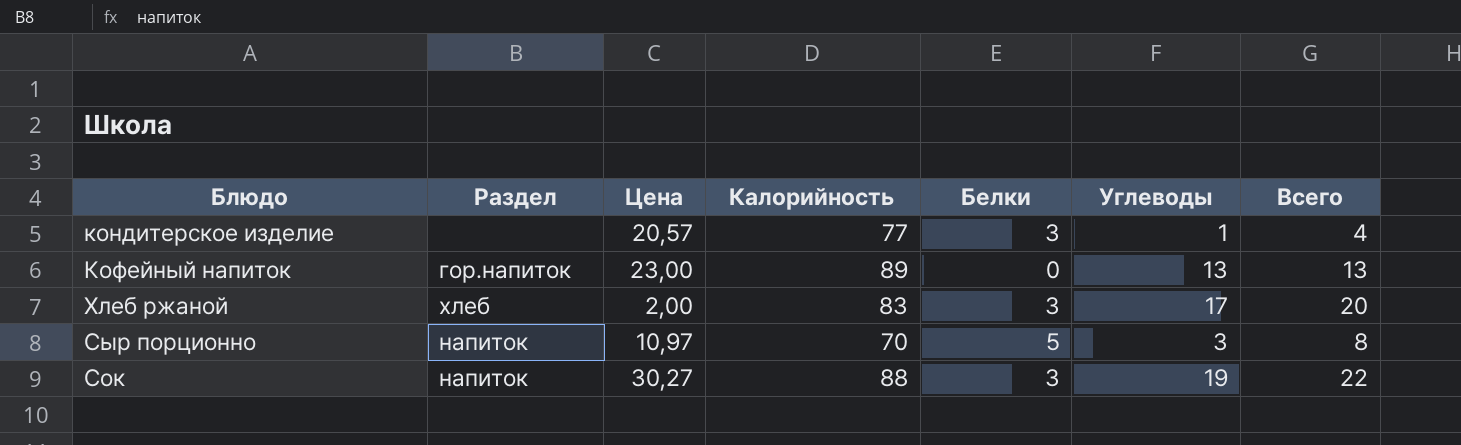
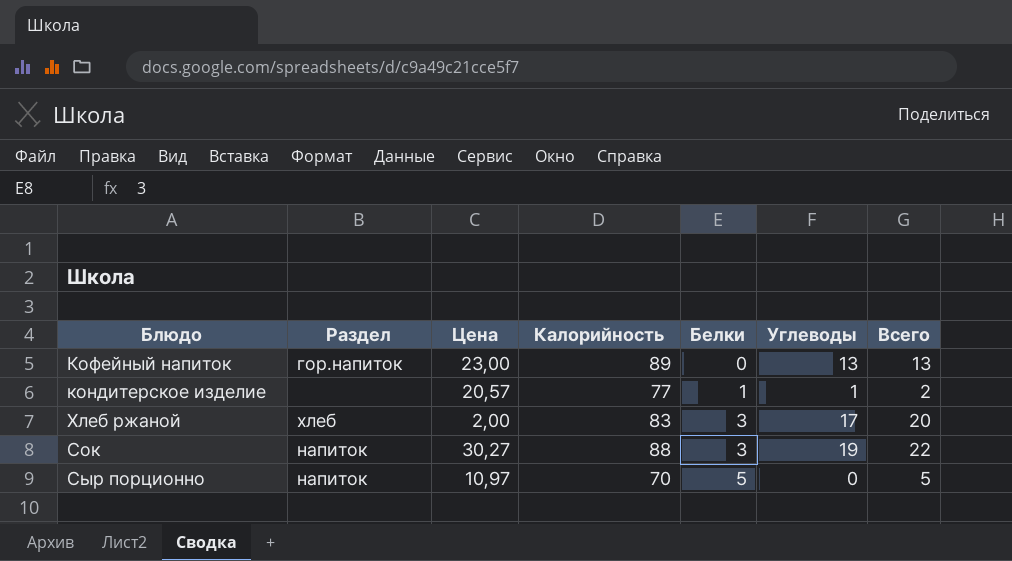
row order: none -> Белки ascending
кондитерское изделие | Белки: 3 -> 1
кондитерское изделие | Всего: 4 -> 2
Сыр порционно | Углеводы: 3 -> 0
Сыр порционно | Всего: 8 -> 5

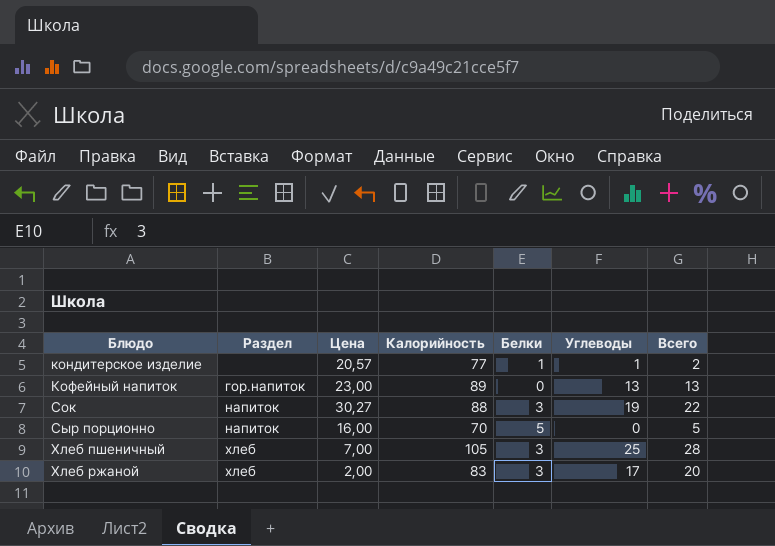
row order: Белки ascending -> Блюдо ascending
Сыр порционно | Цена: 10,97 -> 16,00
row Хлеб пшеничный: none -> хлеб | 7,00 | 105 | 3 | 25 | 28

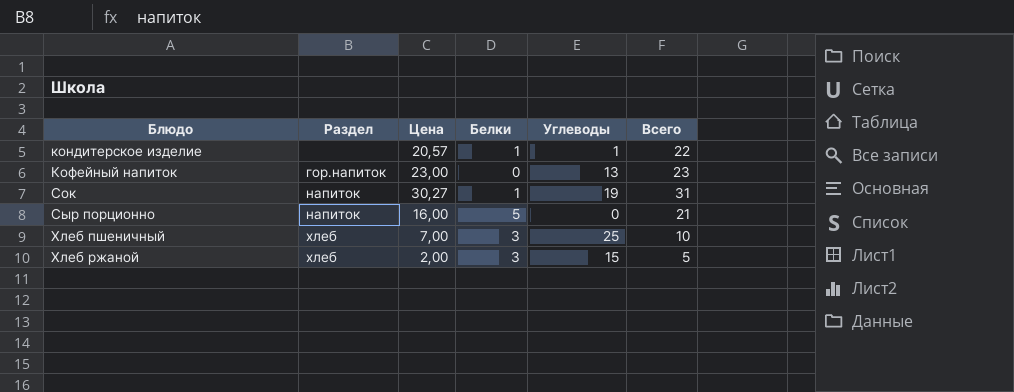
column Калорийность | position: 4 -> none
column Всего | formula: [Белки] + [Углеводы] -> [Цена] + [Белки]
Сок | Белки: 3 -> 1
Хлеб ржаной | Углеводы: 17 -> 15

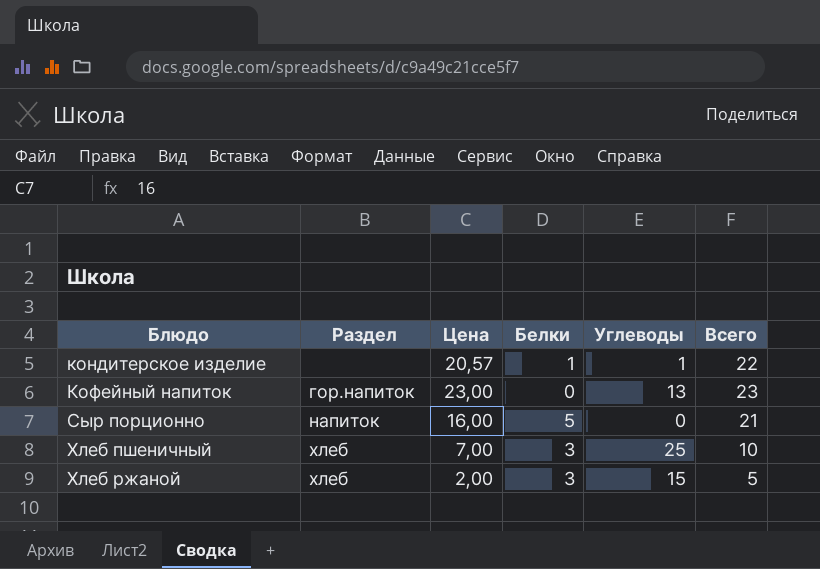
row Сок: напиток | 30,27 | 1 | 19 | 31 -> none

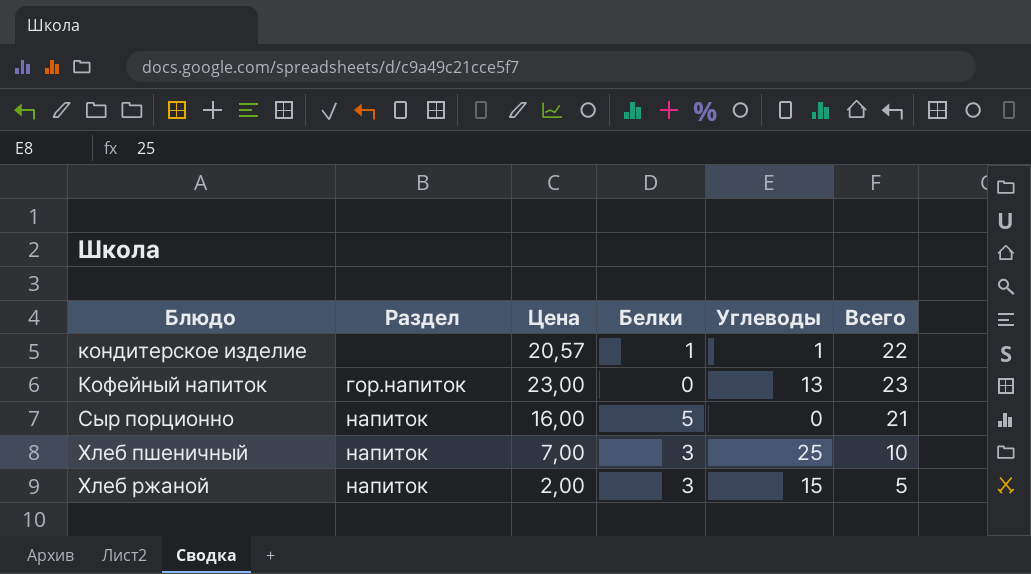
Хлеб пшеничный | Раздел: хлеб -> напиток
Хлеб ржаной | Раздел: хлеб -> напиток

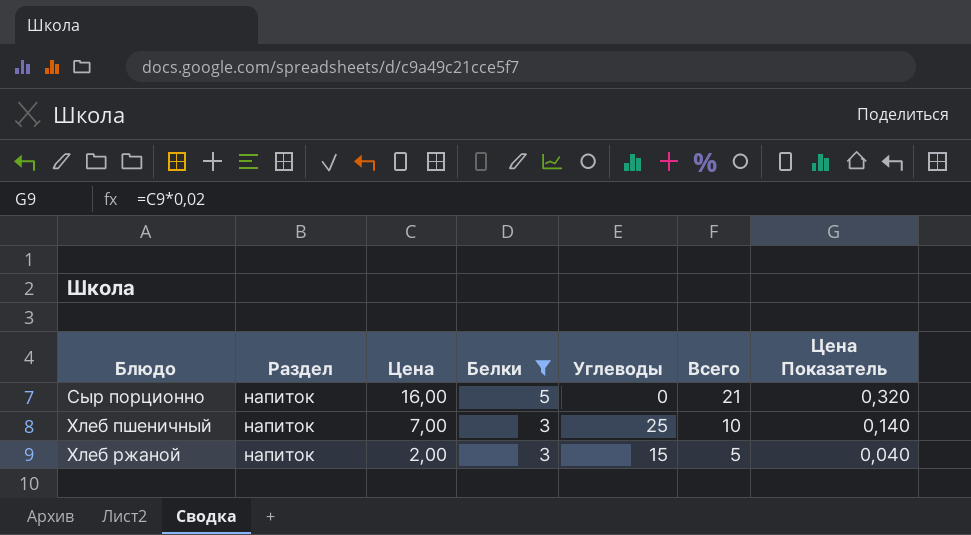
filter: none -> Белки >= 3
column Цена Показатель | formula: none -> [Цена] * 0,02

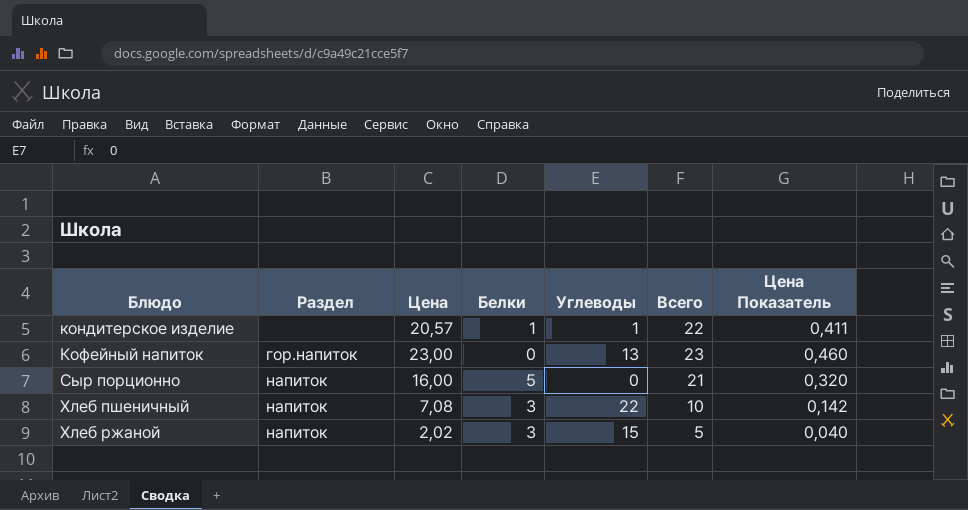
filter: Белки >= 3 -> none
Хлеб пшеничный | Цена: 7,00 -> 7,08
Хлеб пшеничный | Углеводы: 25 -> 22
Хлеб пшеничный | Цена Показатель: 0,140 -> 0,142
Хлеб ржаной | Цена: 2,00 -> 2,02

